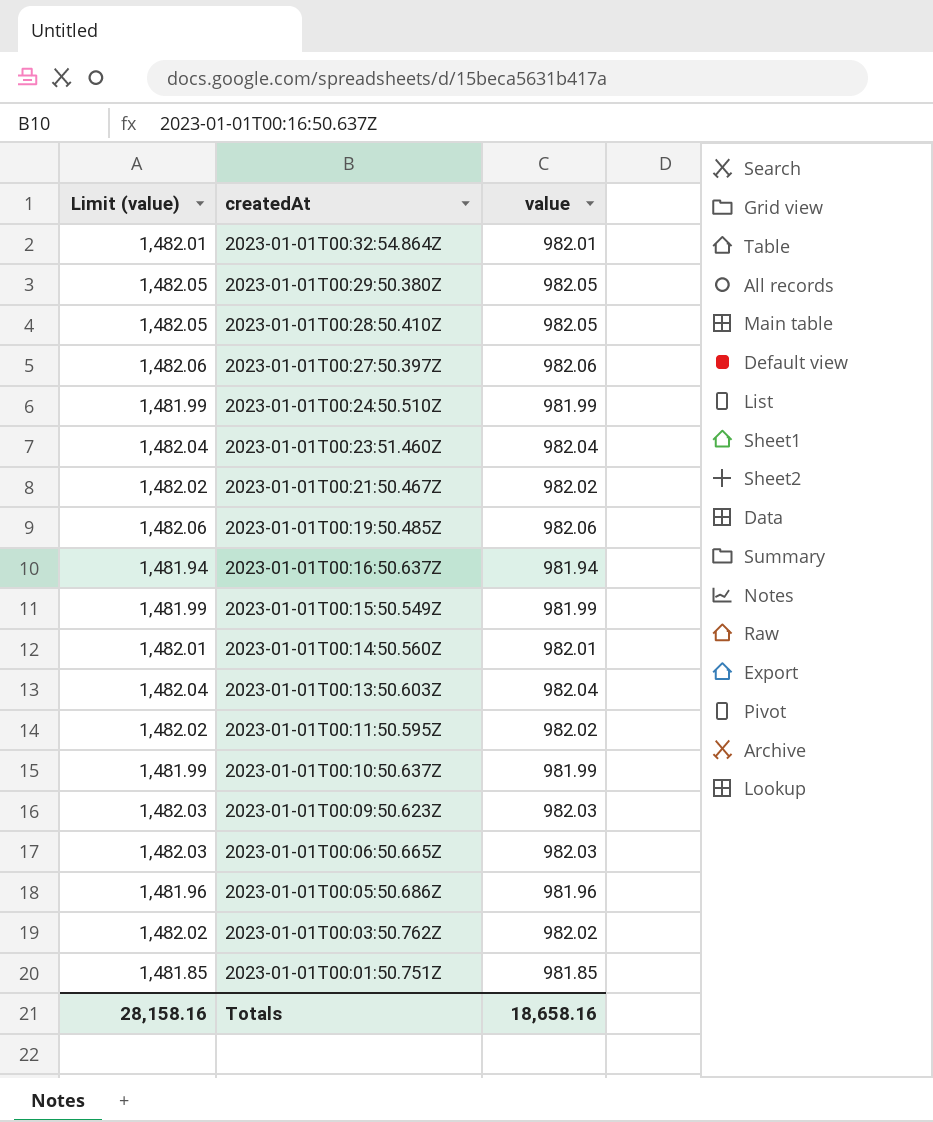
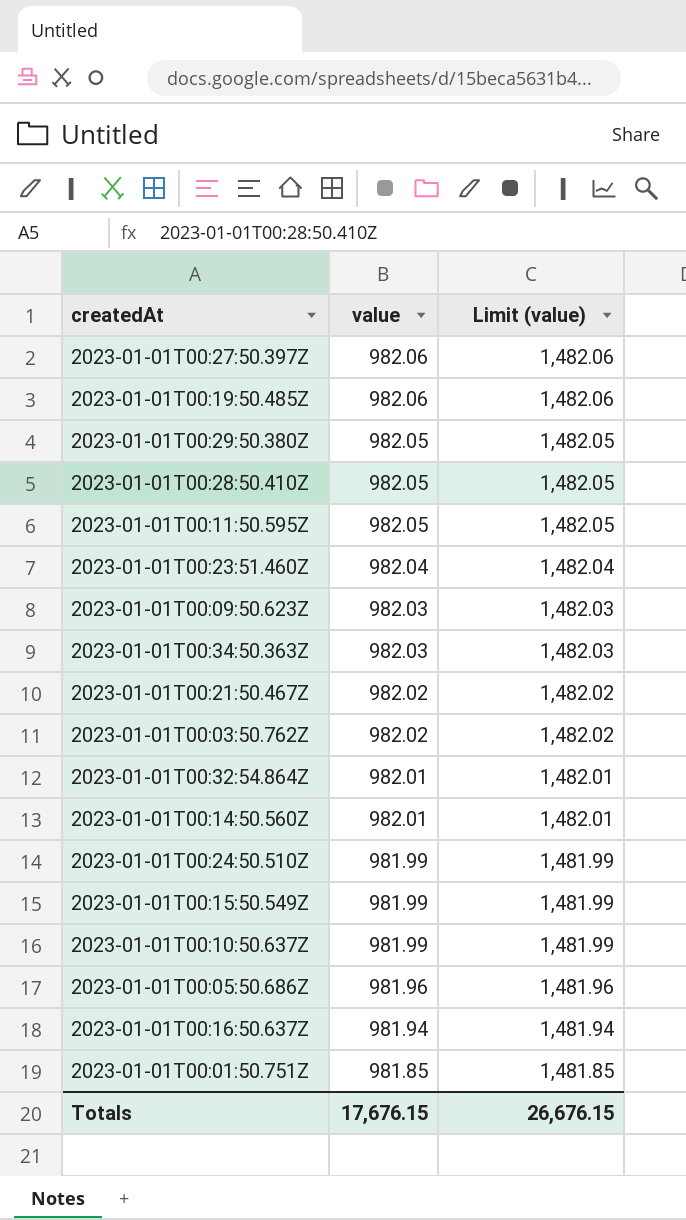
row order: createdAt descending -> value descending
column Limit (value) | position: 1 -> 3
row 2023-01-01T00:13:50.603Z: 1,482.04 | 982.04 -> none
row 2023-01-01T00:06:50.665Z: 1,482.03 | 982.03 -> none
2023-01-01T00:11:50.595Z | value: 982.02 -> 982.05
2023-01-01T00:11:50.595Z | Limit (value): 1,482.02 -> 1,482.05
row 2023-01-01T00:34:50.363Z: none -> 982.03 | 1,482.03
Totals | value: 18,658.16 -> 17,676.15
Totals | Limit (value): 28,158.16 -> 26,676.15

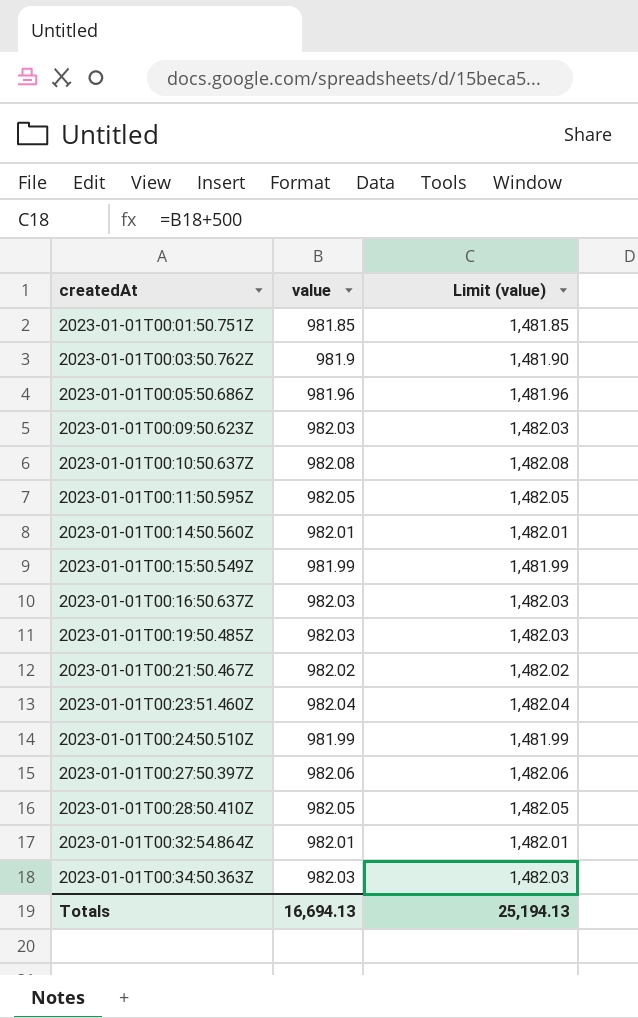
row order: value descending -> createdAt ascending
row 2023-01-01T00:29:50.380Z: 982.05 | 1,482.05 -> none
2023-01-01T00:03:50.762Z | value: 982.02 -> 981.9
2023-01-01T00:03:50.762Z | Limit (value): 1,482.02 -> 1,481.90
2023-01-01T00:10:50.637Z | value: 981.99 -> 982.08
2023-01-01T00:10:50.637Z | Limit (value): 1,481.99 -> 1,482.08
2023-01-01T00:16:50.637Z | value: 981.94 -> 982.03
2023-01-01T00:16:50.637Z | Limit (value): 1,481.94 -> 1,482.03
2023-01-01T00:19:50.485Z | value: 982.06 -> 982.03
2023-01-01T00:19:50.485Z | Limit (value): 1,482.06 -> 1,482.03
Totals | value: 17,676.15 -> 16,694.13
Totals | Limit (value): 26,676.15 -> 25,194.13

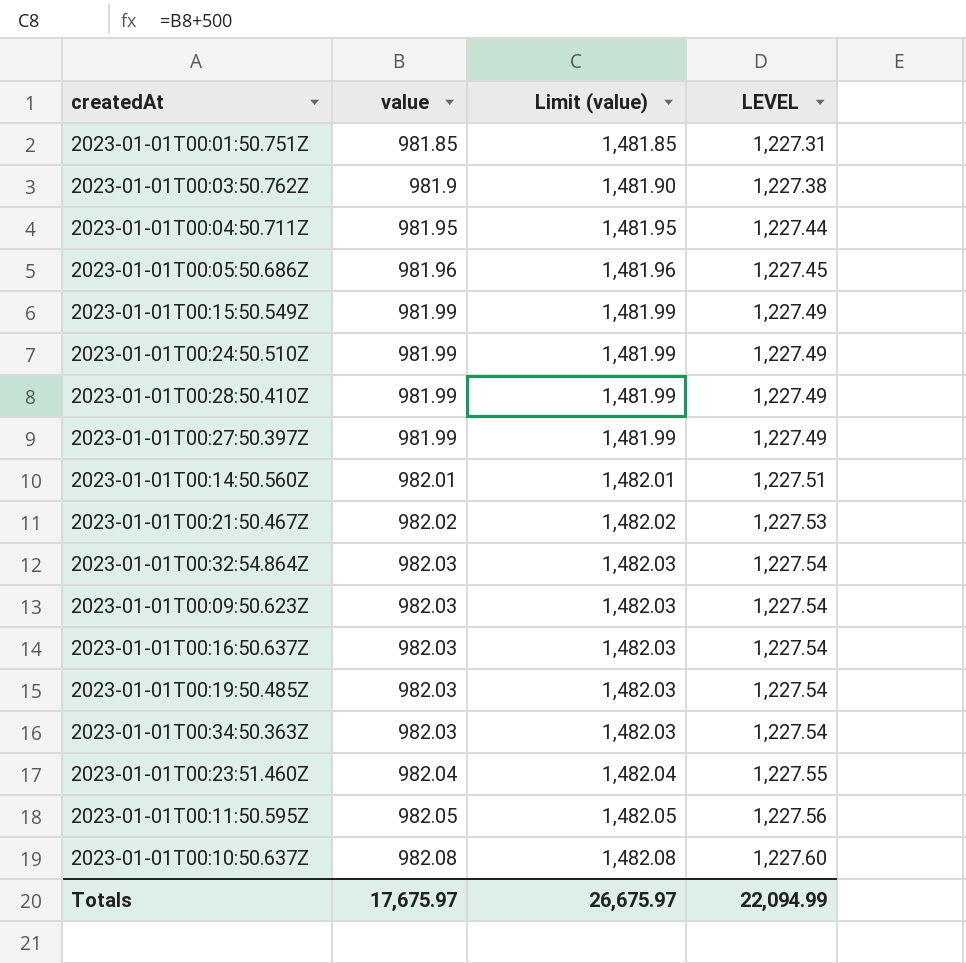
row order: createdAt ascending -> value ascending
column LEVEL | formula: none -> [value] * 1.25
row 2023-01-01T00:04:50.711Z: none -> 981.95 | 1,481.95 | 1,227.44
2023-01-01T00:28:50.410Z | value: 982.05 -> 981.99
2023-01-01T00:28:50.410Z | Limit (value): 1,482.05 -> 1,481.99
2023-01-01T00:27:50.397Z | value: 982.06 -> 981.99
2023-01-01T00:27:50.397Z | Limit (value): 1,482.06 -> 1,481.99
2023-01-01T00:32:54.864Z | value: 982.01 -> 982.03
2023-01-01T00:32:54.864Z | Limit (value): 1,482.01 -> 1,482.03
Totals | value: 16,694.13 -> 17,675.97
Totals | Limit (value): 25,194.13 -> 26,675.97

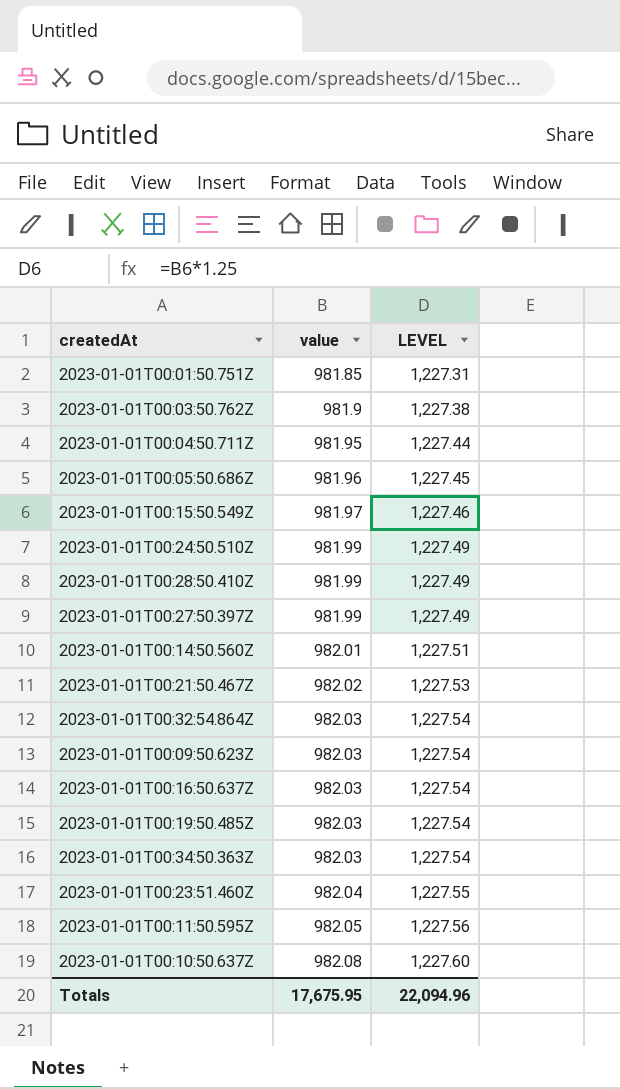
column Limit (value) | formula: [value] + 500 -> none
2023-01-01T00:15:50.549Z | value: 981.99 -> 981.97
2023-01-01T00:15:50.549Z | LEVEL: 1,227.49 -> 1,227.46
Totals | value: 17,675.97 -> 17,675.95
Totals | LEVEL: 22,094.99 -> 22,094.96

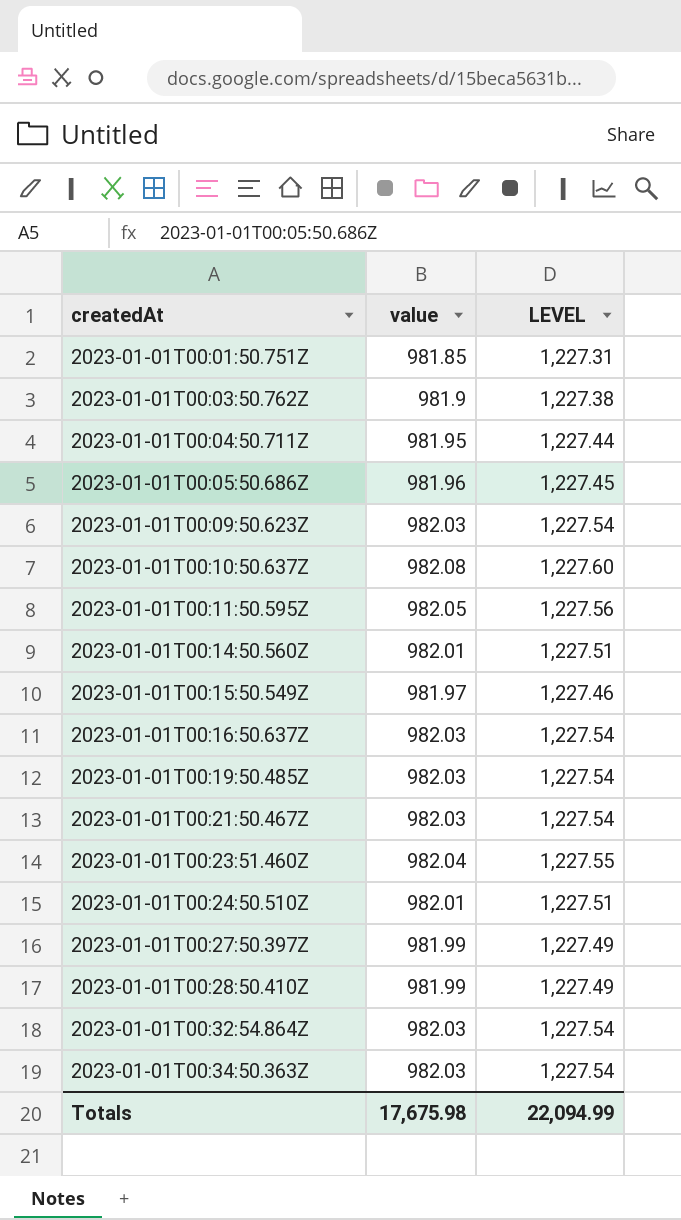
row order: value ascending -> createdAt ascending
2023-01-01T00:21:50.467Z | value: 982.02 -> 982.03
2023-01-01T00:21:50.467Z | LEVEL: 1,227.53 -> 1,227.54
2023-01-01T00:24:50.510Z | value: 981.99 -> 982.01
2023-01-01T00:24:50.510Z | LEVEL: 1,227.49 -> 1,227.51
Totals | value: 17,675.95 -> 17,675.98
Totals | LEVEL: 22,094.96 -> 22,094.99

